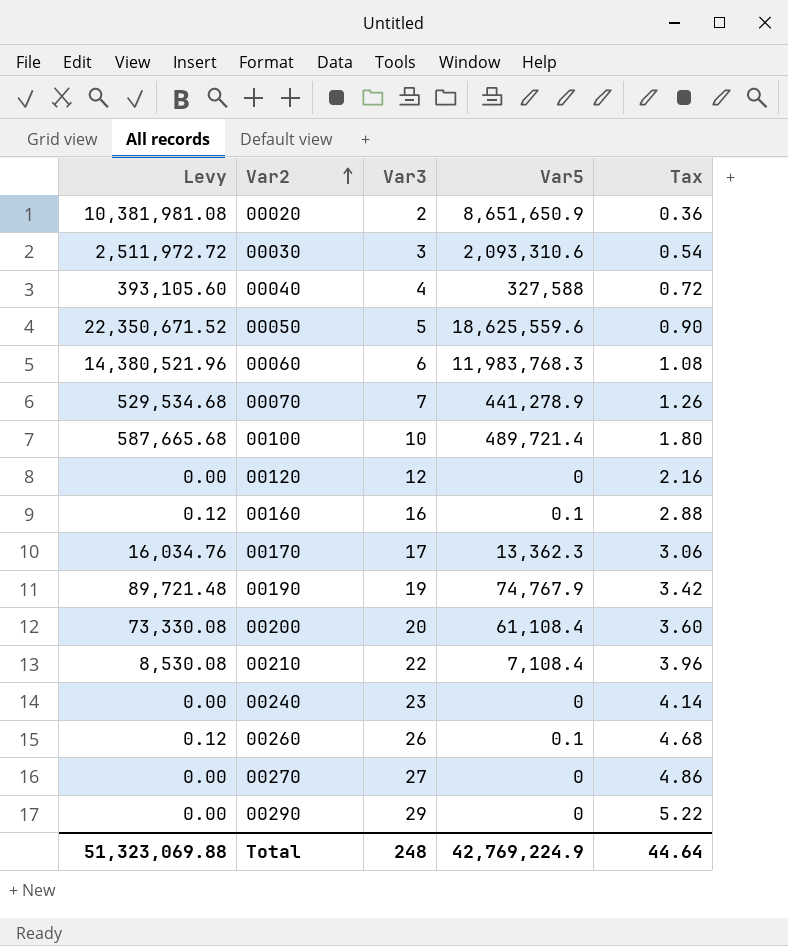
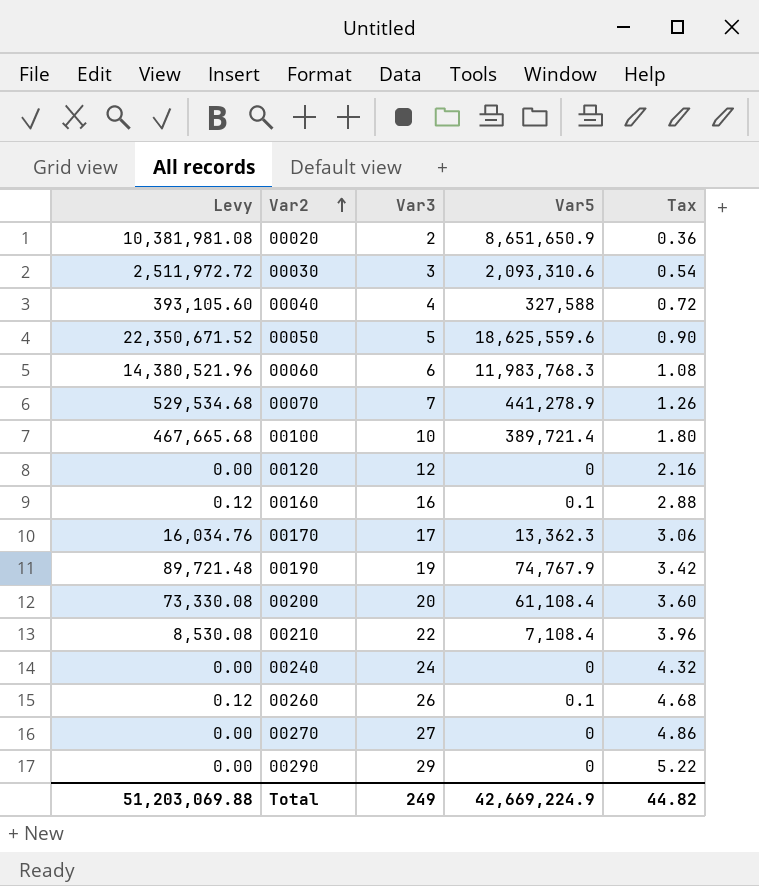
00100 | Levy: 587,665.68 -> 467,665.68
00100 | Var5: 489,721.4 -> 389,721.4
00240 | Var3: 23 -> 24
00240 | Tax: 4.14 -> 4.32
Total | Levy: 51,323,069.88 -> 51,203,069.88
Total | Var3: 248 -> 249
Total | Var5: 42,769,224.9 -> 42,669,224.9
Total | Tax: 44.64 -> 44.82

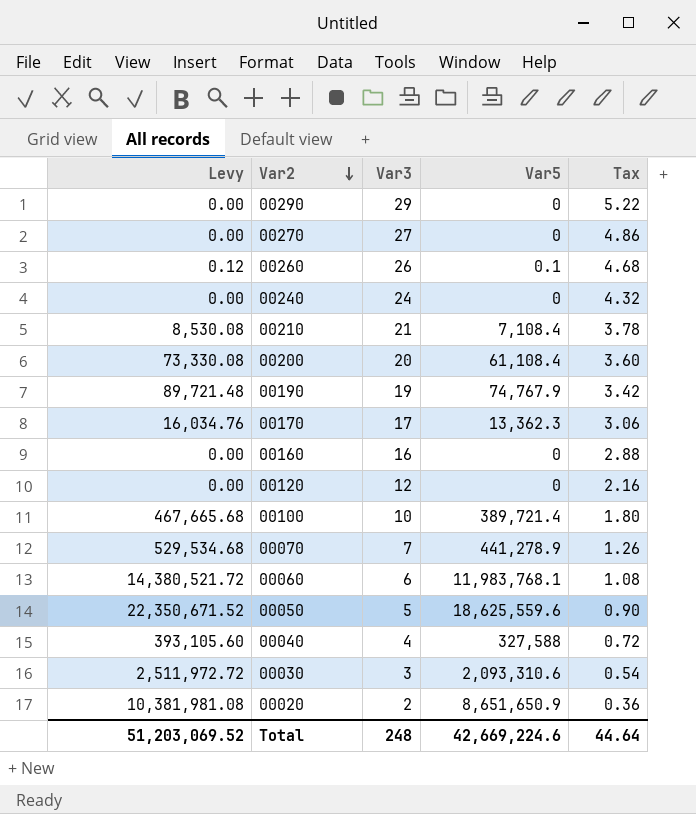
row order: Var2 ascending -> Var2 descending
00210 | Var3: 22 -> 21
00210 | Tax: 3.96 -> 3.78
00160 | Levy: 0.12 -> 0.00
00160 | Var5: 0.1 -> 0
00060 | Levy: 14,380,521.96 -> 14,380,521.72
00060 | Var5: 11,983,768.3 -> 11,983,768.1
Total | Levy: 51,203,069.88 -> 51,203,069.52
Total | Var3: 249 -> 248
Total | Var5: 42,669,224.9 -> 42,669,224.6
Total | Tax: 44.82 -> 44.64

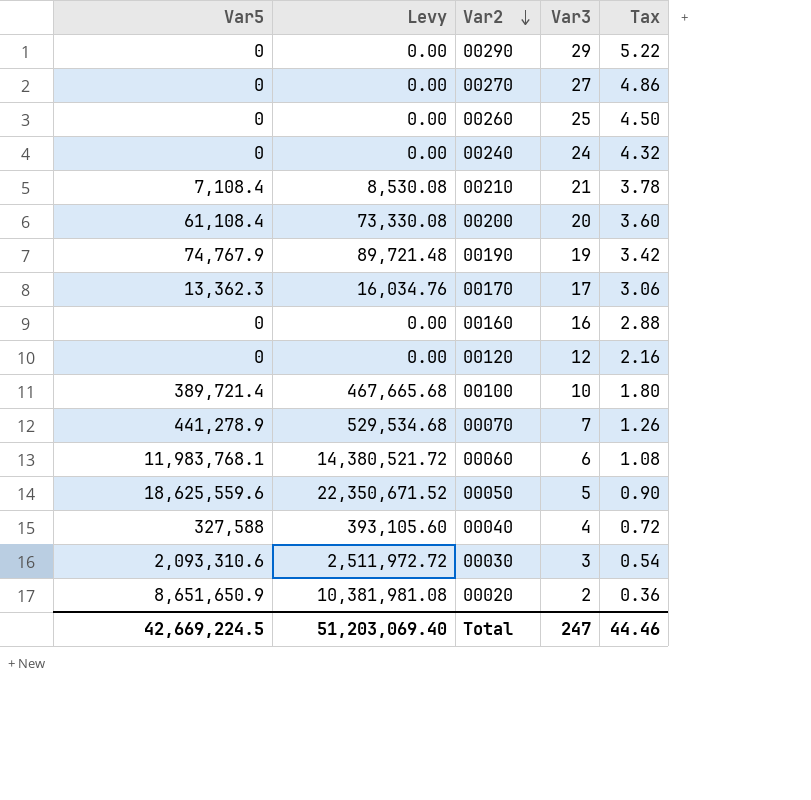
column Var5 | position: 4 -> 1
00260 | Var5: 0.1 -> 0
00260 | Levy: 0.12 -> 0.00
00260 | Var3: 26 -> 25
00260 | Tax: 4.68 -> 4.50
Total | Var5: 42,669,224.6 -> 42,669,224.5
Total | Levy: 51,203,069.52 -> 51,203,069.40
Total | Var3: 248 -> 247
Total | Tax: 44.64 -> 44.46

